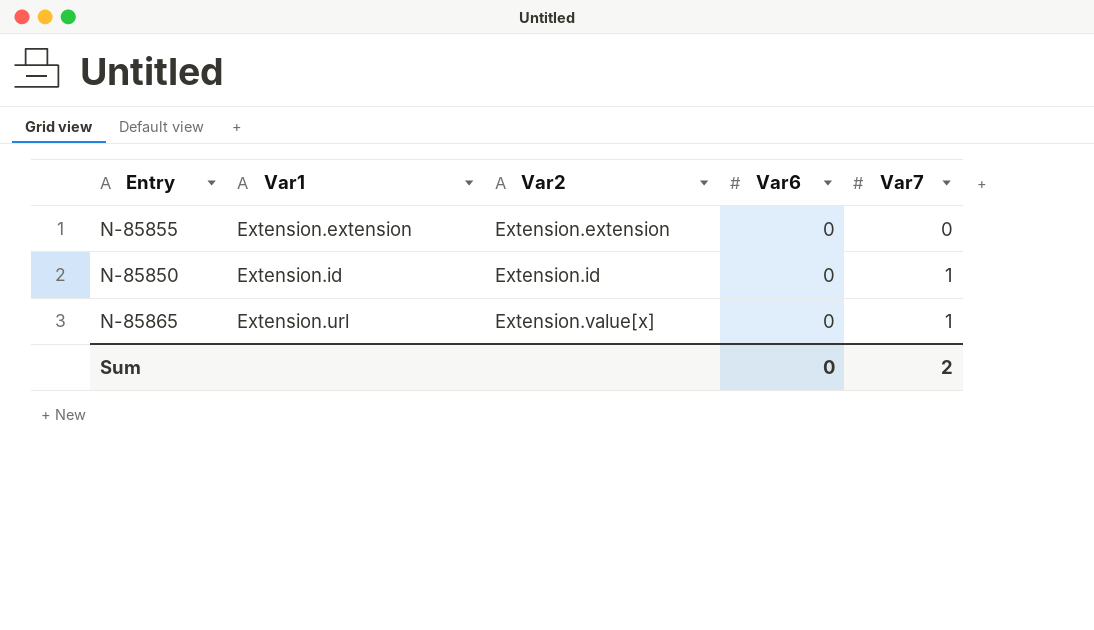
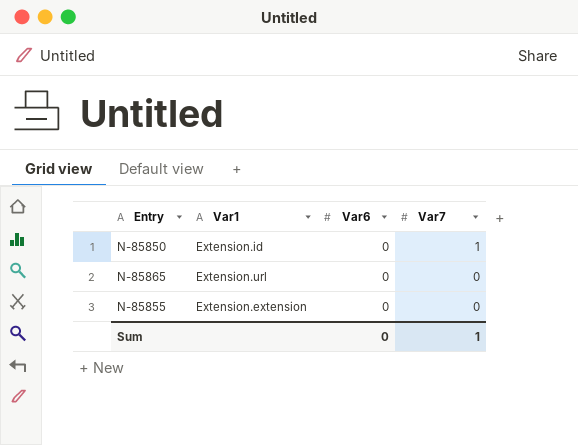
row order: Var1 ascending -> Var7 descending
column Var2 | position: 3 -> none
N-85865 | Var7: 1 -> 0
Sum | Var7: 2 -> 1

